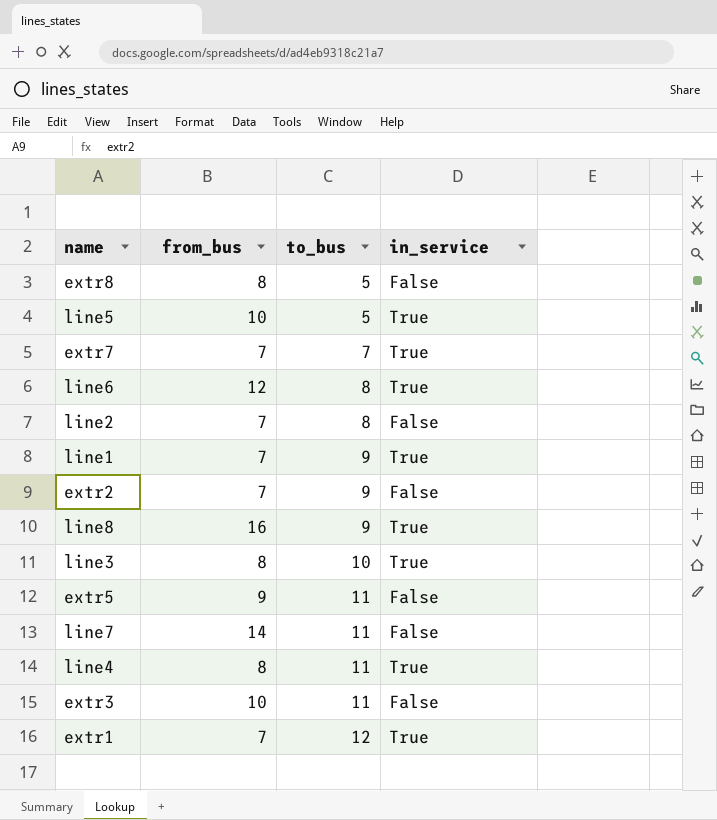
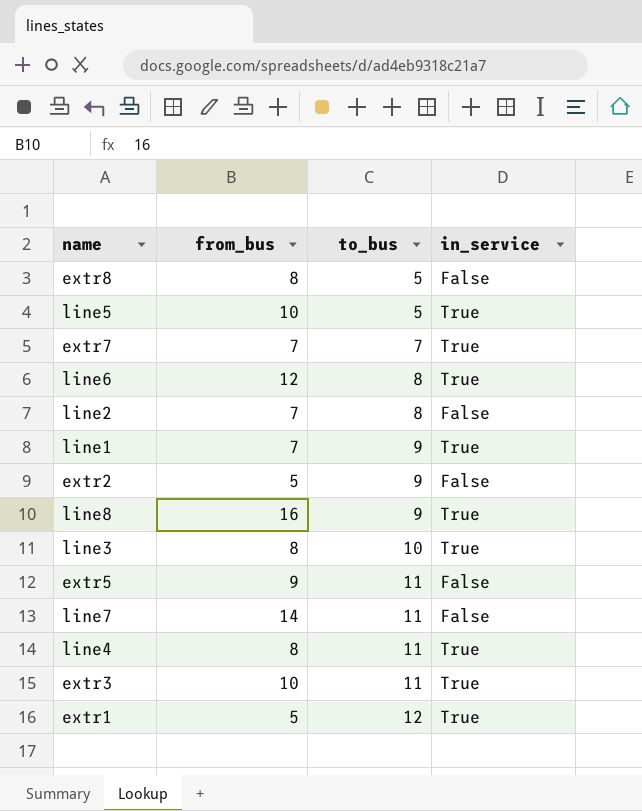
extr2 | from_bus: 7 -> 5
extr3 | in_service: False -> True
extr1 | from_bus: 7 -> 5

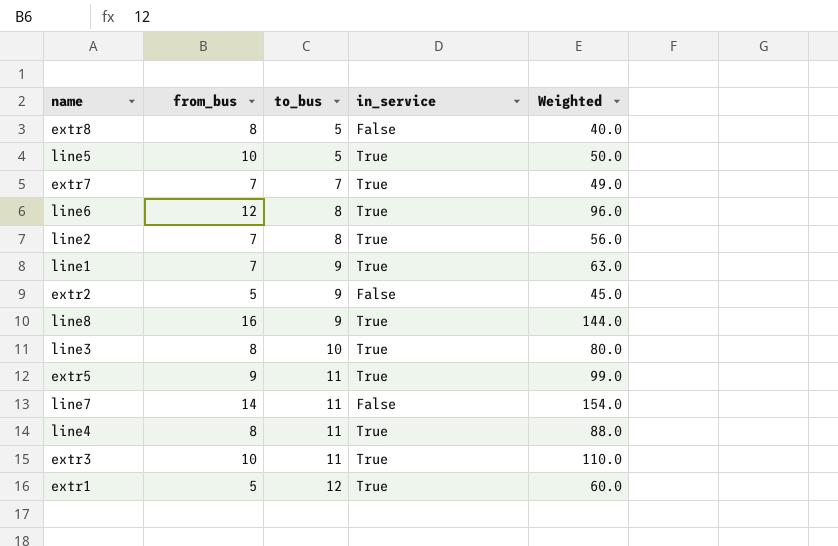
column Weighted | formula: none -> [from_bus] * [to_bus]
line2 | in_service: False -> True
extr5 | in_service: False -> True

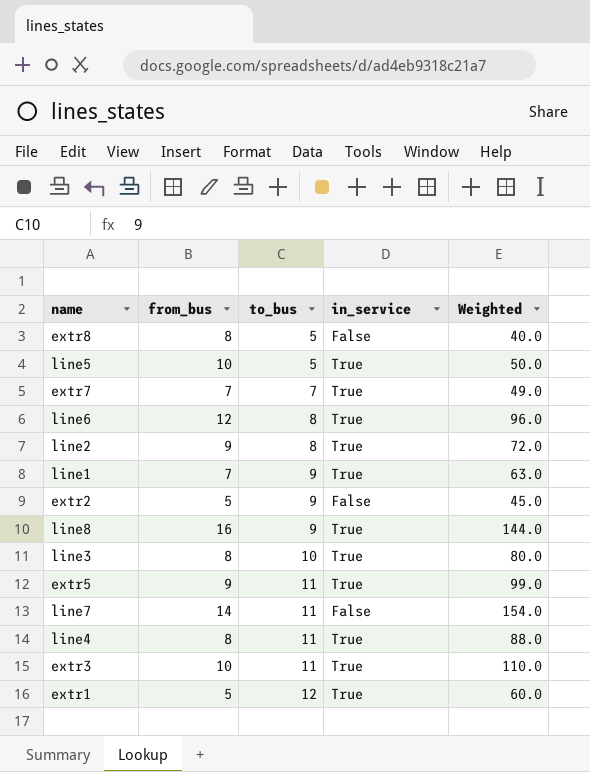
line2 | from_bus: 7 -> 9
line2 | Weighted: 56.0 -> 72.0

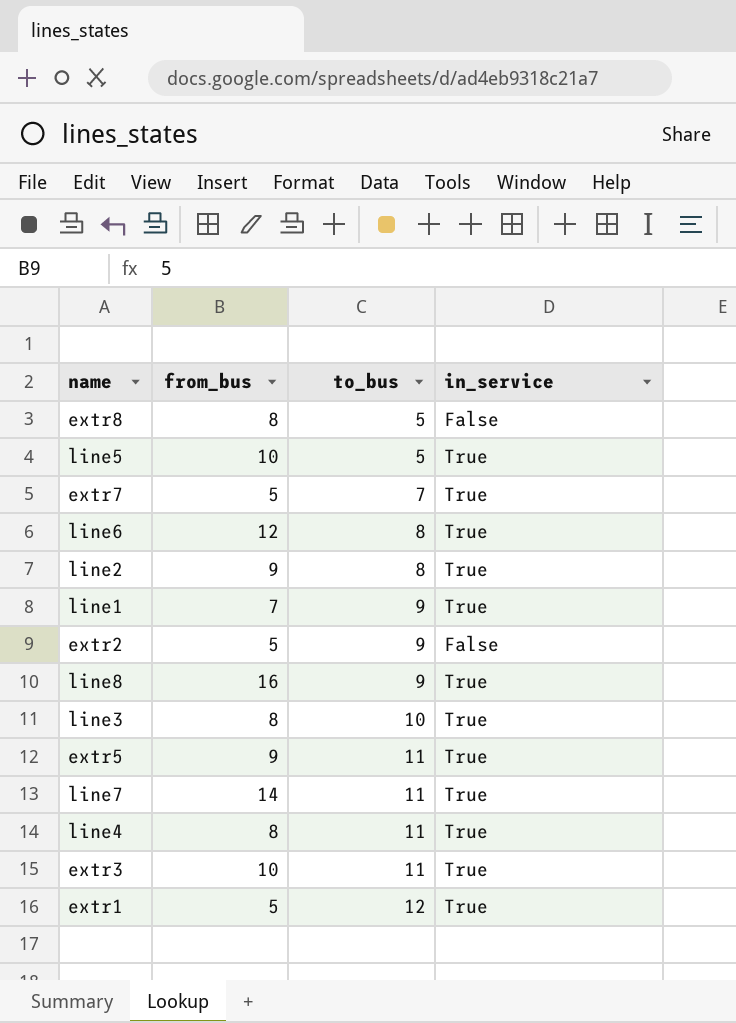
column Weighted | formula: [from_bus] * [to_bus] -> none
extr7 | from_bus: 7 -> 5
line7 | in_service: False -> True

